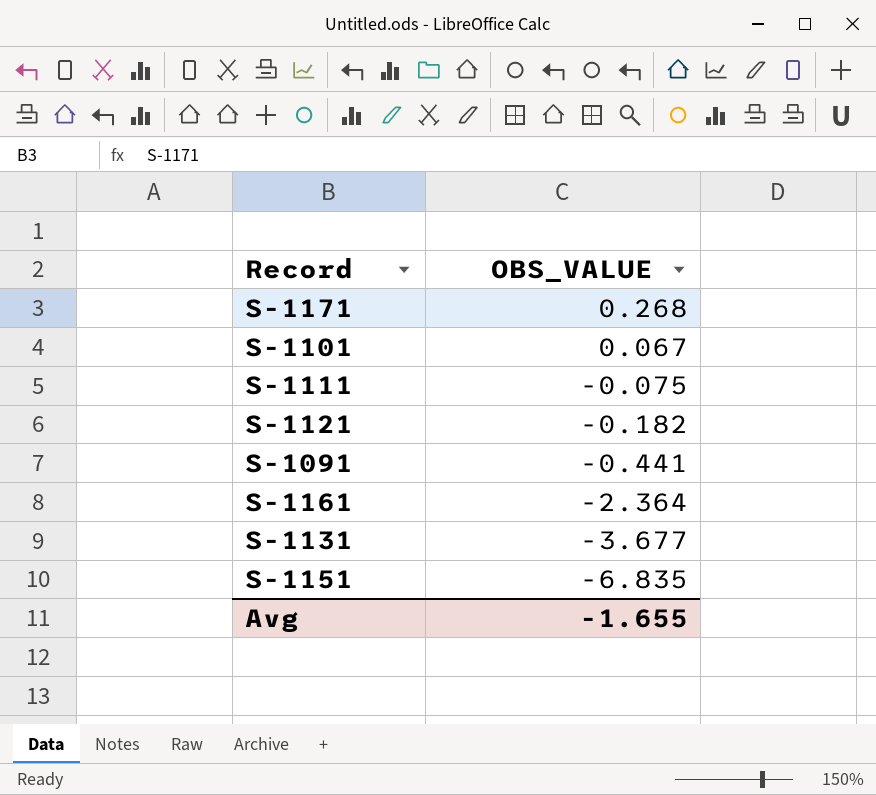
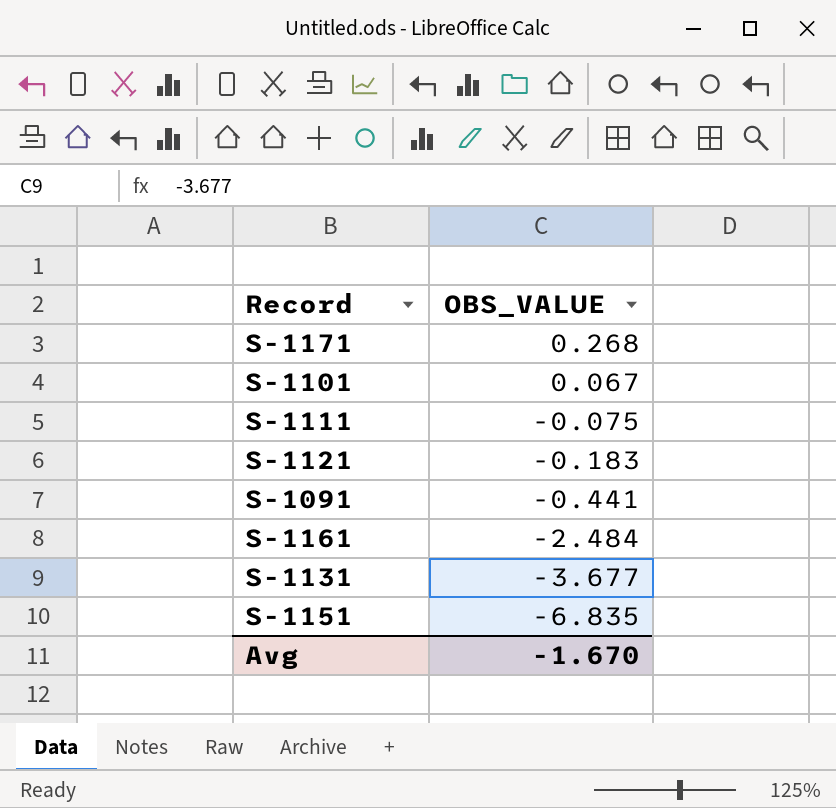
S-1121 | OBS_VALUE: -0.182 -> -0.183
S-1161 | OBS_VALUE: -2.364 -> -2.484
Avg | OBS_VALUE: -1.655 -> -1.670

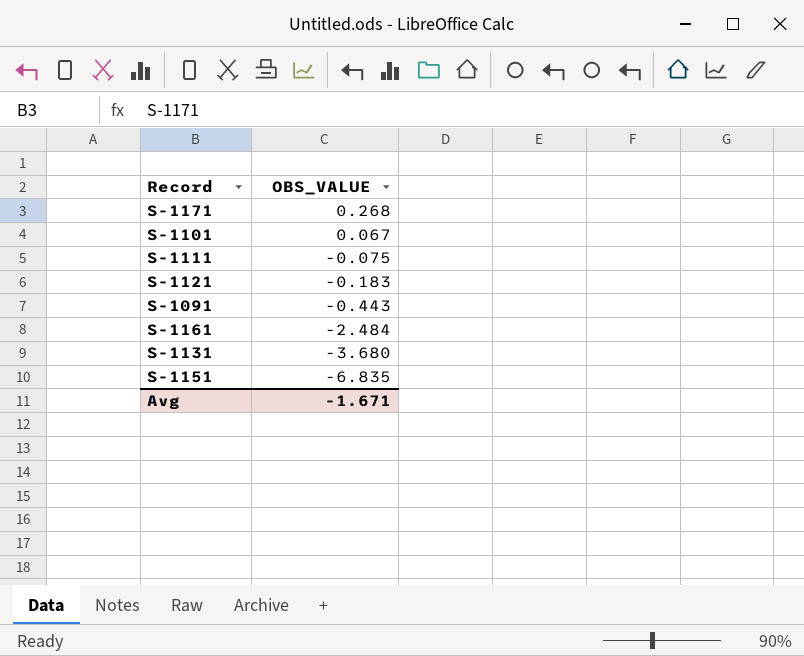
S-1091 | OBS_VALUE: -0.441 -> -0.443
S-1131 | OBS_VALUE: -3.677 -> -3.680
Avg | OBS_VALUE: -1.670 -> -1.671

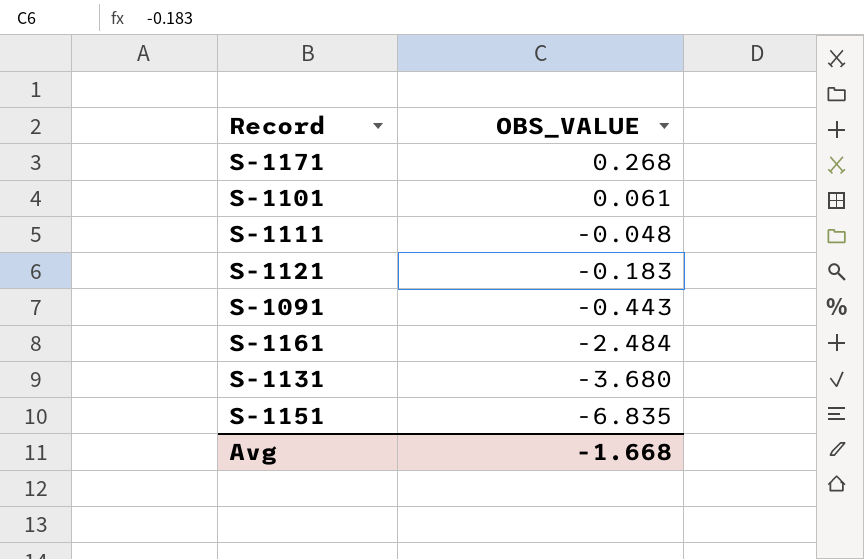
S-1101 | OBS_VALUE: 0.067 -> 0.061
S-1111 | OBS_VALUE: -0.075 -> -0.048
Avg | OBS_VALUE: -1.671 -> -1.668

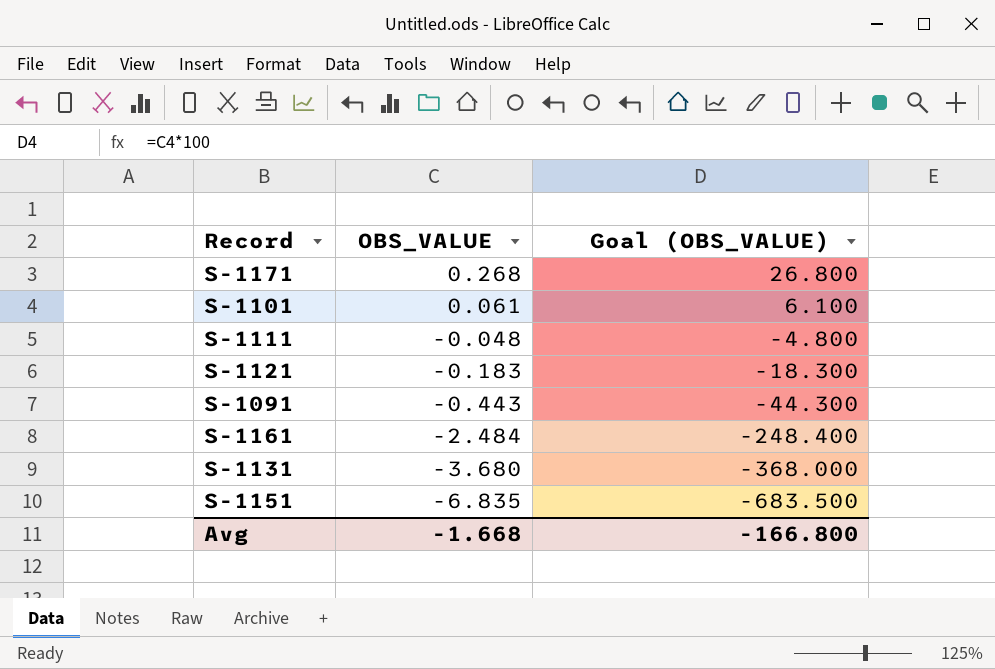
column Goal (OBS_VALUE) | formula: none -> [OBS_VALUE] * 100

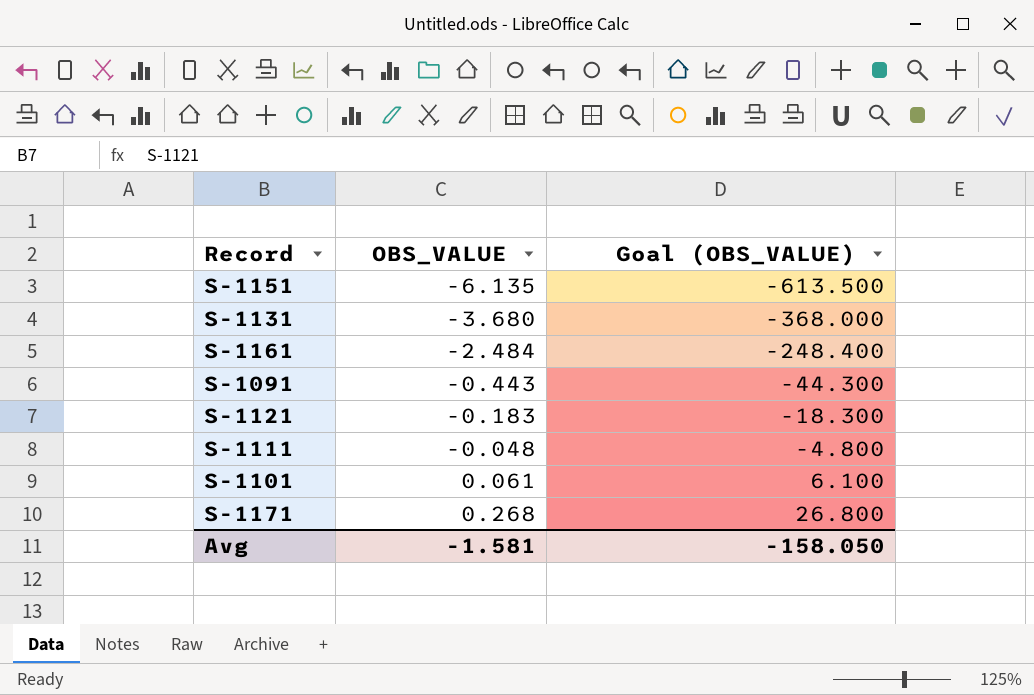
row order: OBS_VALUE descending -> OBS_VALUE ascending
S-1151 | OBS_VALUE: -6.835 -> -6.135
S-1151 | Goal (OBS_VALUE): -683.500 -> -613.500
Avg | OBS_VALUE: -1.668 -> -1.581
Avg | Goal (OBS_VALUE): -166.800 -> -158.050

